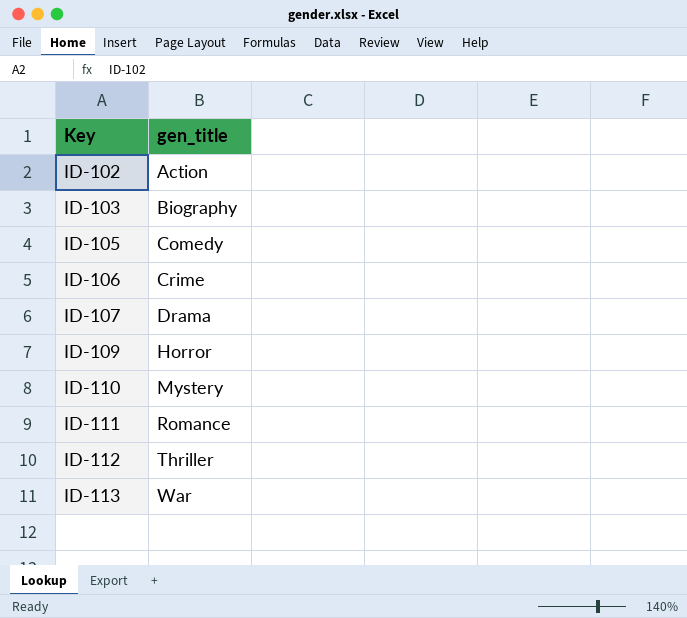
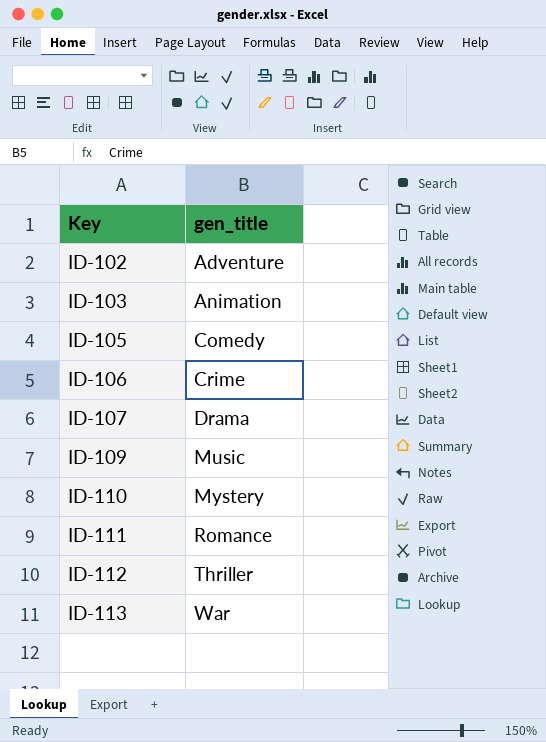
ID-102 | gen_title: Action -> Adventure
ID-103 | gen_title: Biography -> Animation
ID-109 | gen_title: Horror -> Music

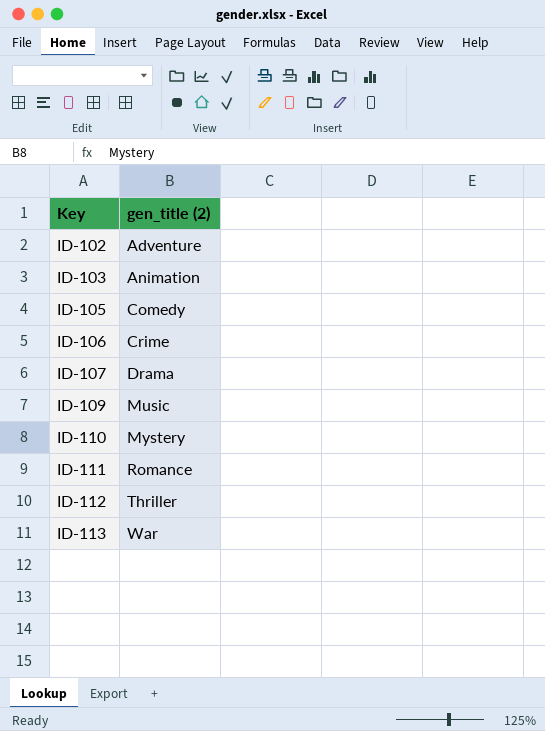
column name: gen_title -> gen_title (2)

